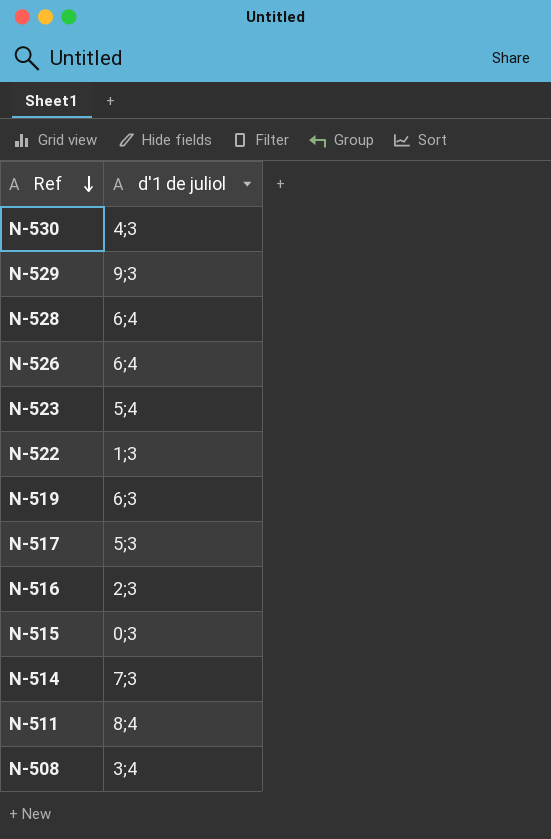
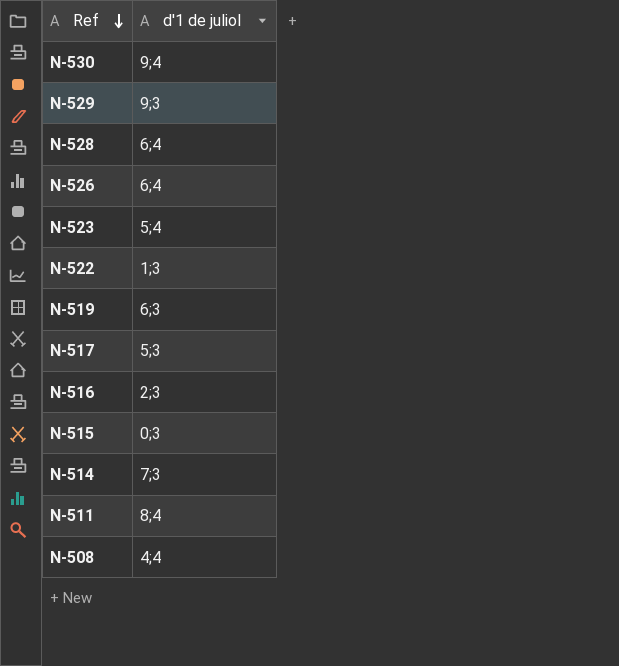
N-530 | d'1 de juliol: 4;3 -> 9;4
N-508 | d'1 de juliol: 3;4 -> 4;4

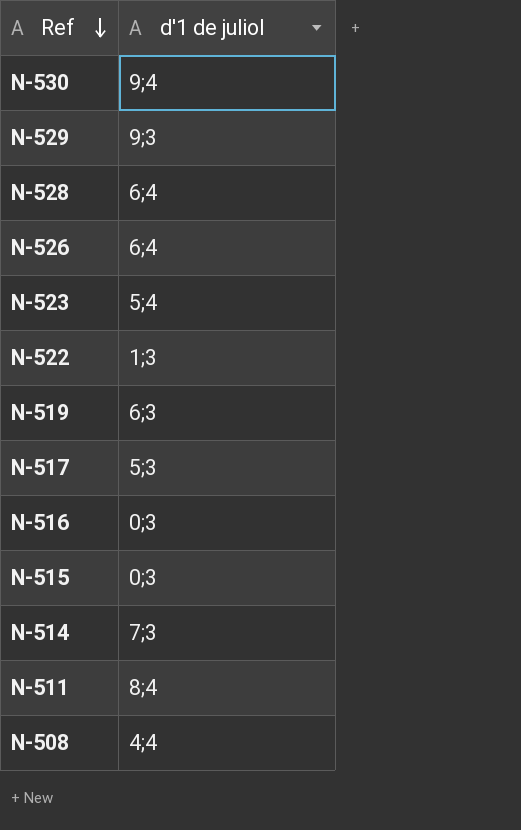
N-516 | d'1 de juliol: 2;3 -> 0;3

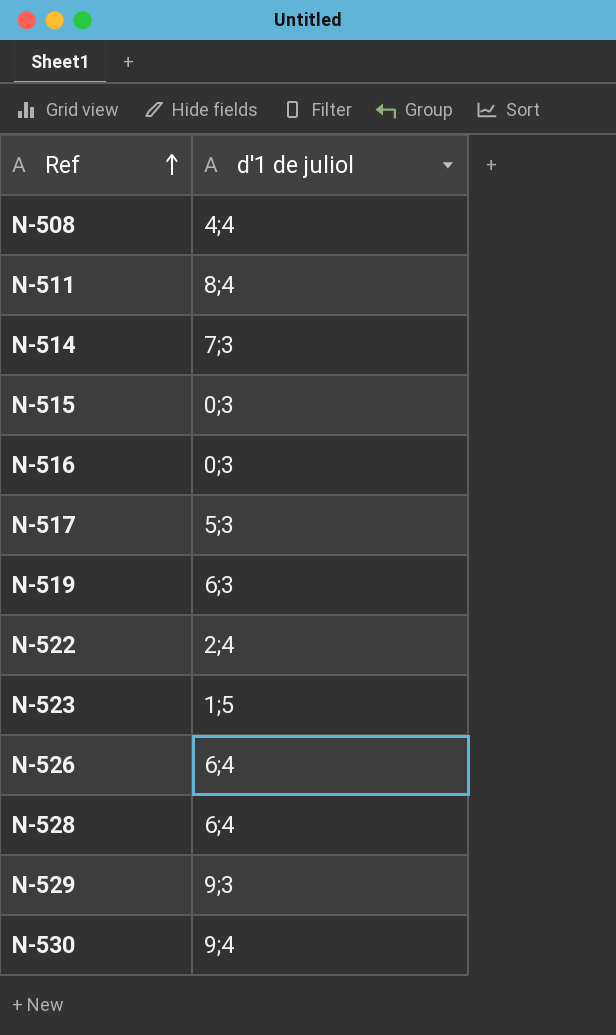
row order: Ref descending -> Ref ascending
N-522 | d'1 de juliol: 1;3 -> 2;4
N-523 | d'1 de juliol: 5;4 -> 1;5

